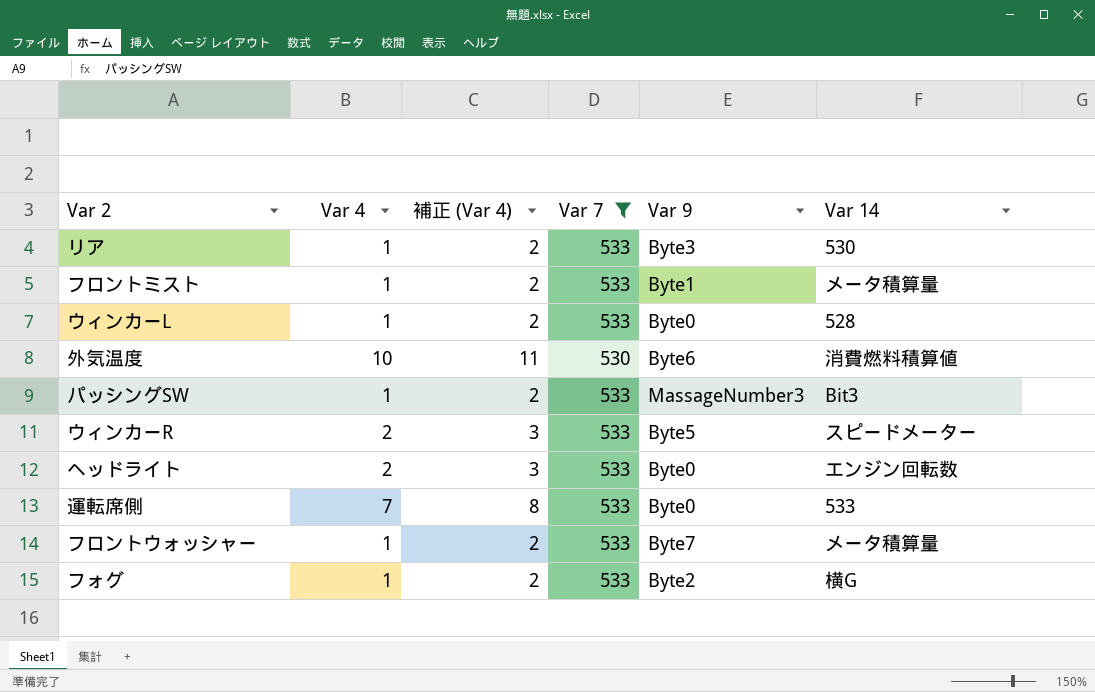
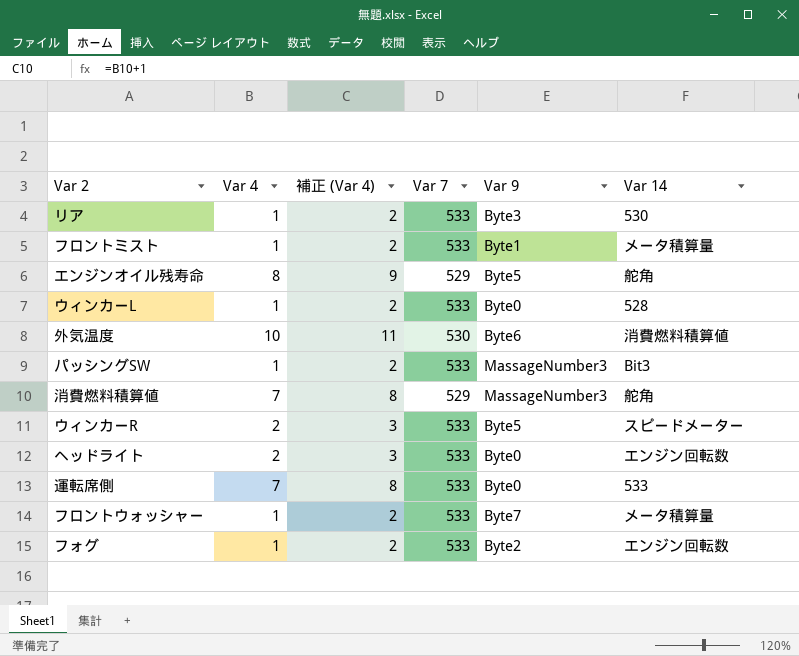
filter: Var 7 != 529 -> none
フォグ | Var 14: 横G -> エンジン回転数

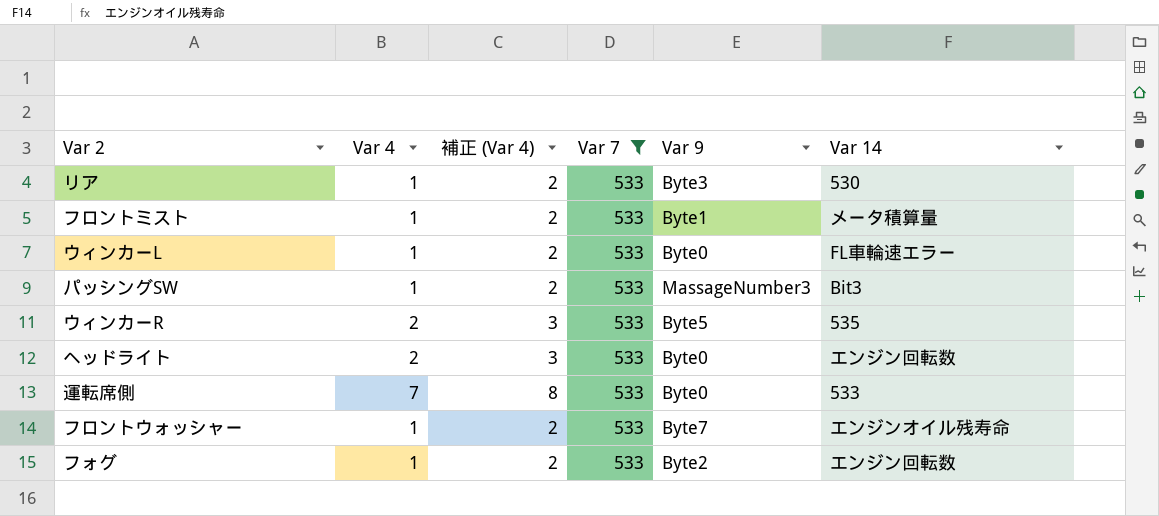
filter: none -> Var 7 = 533
ウィンカーL | Var 14: 528 -> FL車輪速エラー
ウィンカーR | Var 14: スピードメーター -> 535
フロントウォッシャー | Var 14: メータ積算量 -> エンジンオイル残寿命

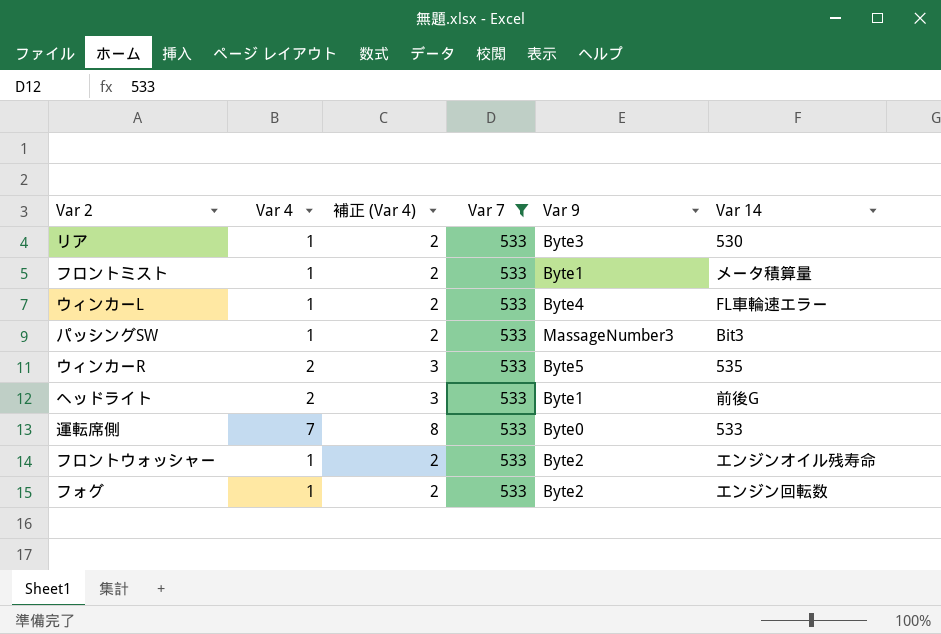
ウィンカーL | Var 9: Byte0 -> Byte4
ヘッドライト | Var 9: Byte0 -> Byte1
ヘッドライト | Var 14: エンジン回転数 -> 前後G
フロントウォッシャー | Var 9: Byte7 -> Byte2

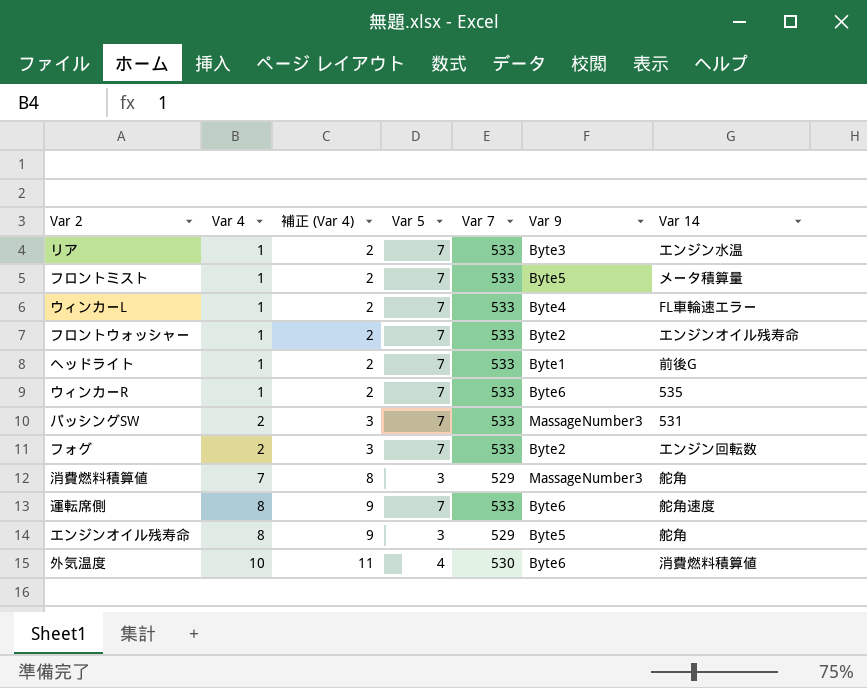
filter: Var 7 = 533 -> none
row order: none -> Var 4 ascending
column Var 5 | position: none -> 4
リア | Var 14: 530 -> エンジン水温
フロントミスト | Var 9: Byte1 -> Byte5
ヘッドライト | Var 4: 2 -> 1
ヘッドライト | 補正 (Var 4): 3 -> 2
ウィンカーR | Var 4: 2 -> 1
ウィンカーR | 補正 (Var 4): 3 -> 2
ウィンカーR | Var 9: Byte5 -> Byte6
パッシングSW | Var 4: 1 -> 2
パッシングSW | 補正 (Var 4): 2 -> 3
パッシングSW | Var 14: Bit3 -> 531
フォグ | Var 4: 1 -> 2
フォグ | 補正 (Var 4): 2 -> 3
運転席側 | Var 4: 7 -> 8
運転席側 | 補正 (Var 4): 8 -> 9
運転席側 | Var 9: Byte0 -> Byte6
運転席側 | Var 14: 533 -> 舵角速度

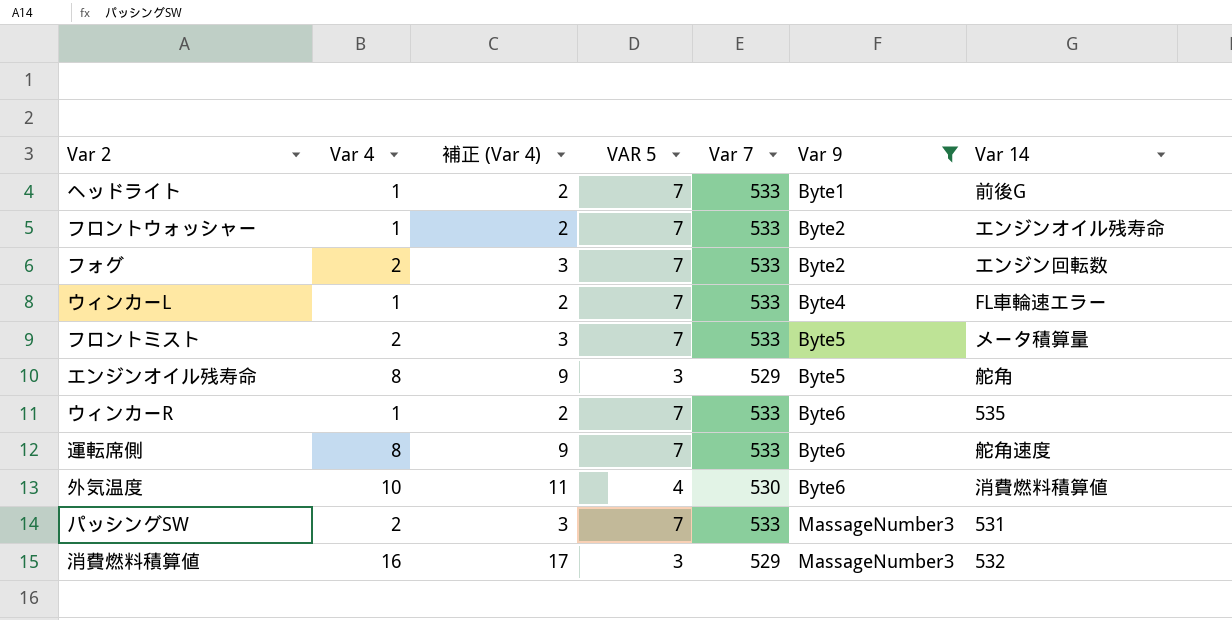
filter: none -> Var 9 != Byte3
row order: Var 4 ascending -> Var 9 ascending
column name: Var 5 -> VAR 5
フロントミスト | Var 4: 1 -> 2
フロントミスト | 補正 (Var 4): 2 -> 3
消費燃料積算値 | Var 4: 7 -> 16
消費燃料積算値 | 補正 (Var 4): 8 -> 17
消費燃料積算値 | Var 14: 舵角 -> 532

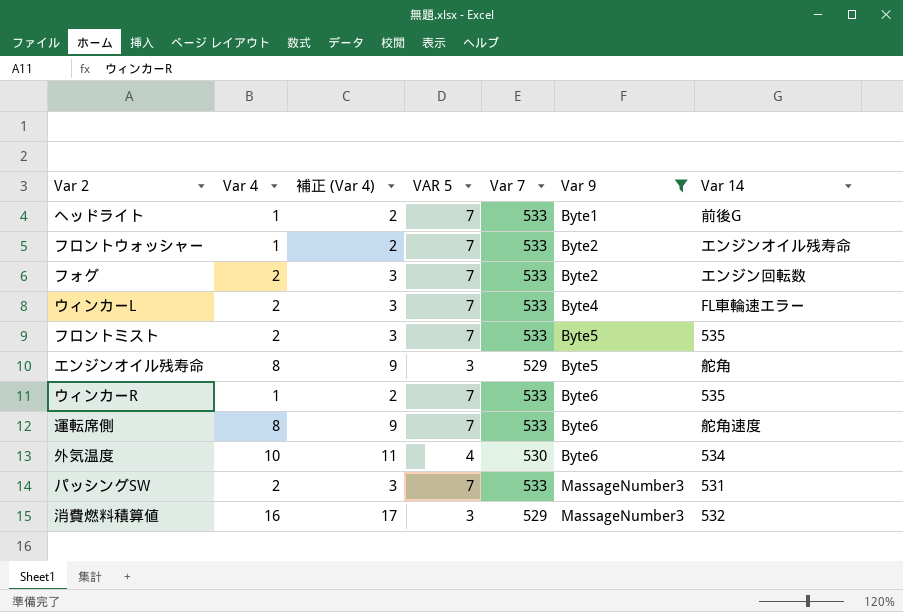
ウィンカーL | Var 4: 1 -> 2
ウィンカーL | 補正 (Var 4): 2 -> 3
フロントミスト | Var 14: メータ積算量 -> 535
外気温度 | Var 14: 消費燃料積算値 -> 534

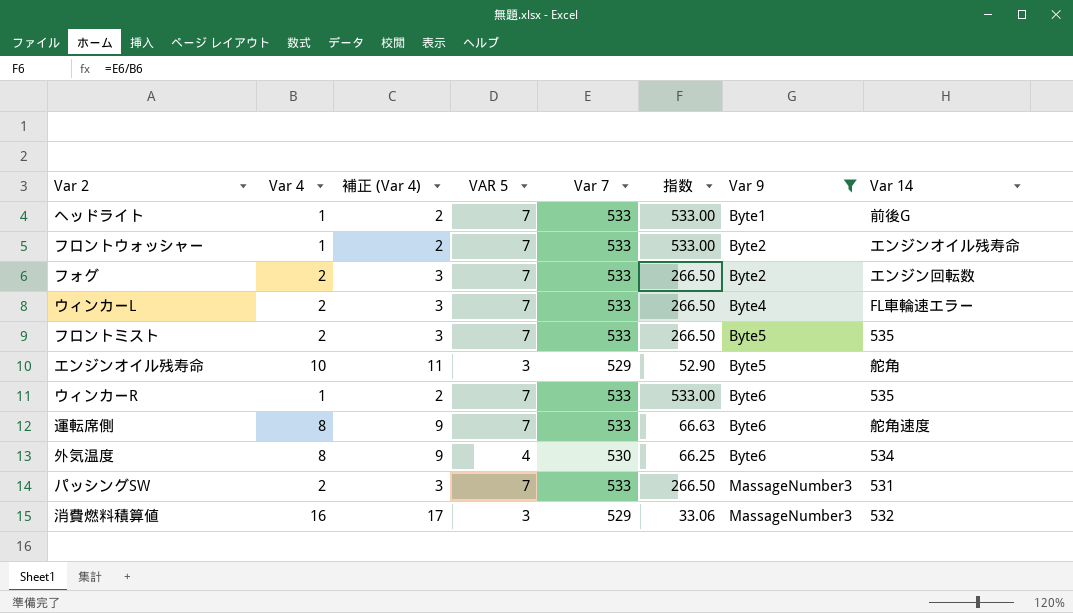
column 指数 | formula: none -> [Var 7] / [Var 4]
エンジンオイル残寿命 | Var 4: 8 -> 10
エンジンオイル残寿命 | 補正 (Var 4): 9 -> 11
外気温度 | Var 4: 10 -> 8
外気温度 | 補正 (Var 4): 11 -> 9

